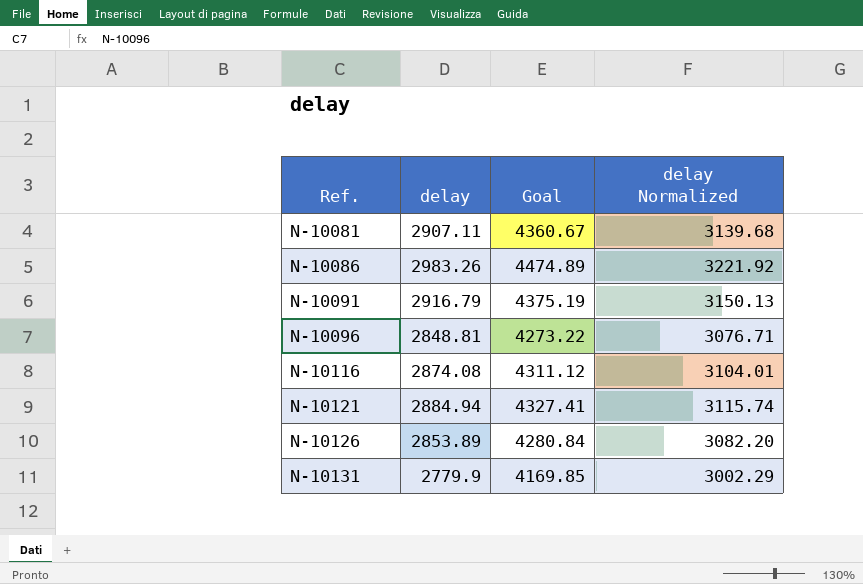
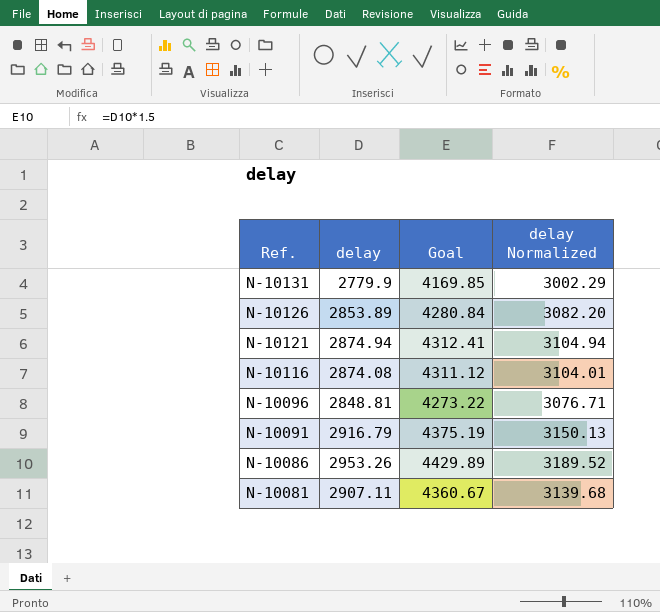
row order: Ref. ascending -> Ref. descending
N-10121 | delay: 2884.94 -> 2874.94
N-10121 | Goal: 4327.41 -> 4312.41
N-10121 | delay Normalized: 3115.74 -> 3104.94
N-10086 | delay: 2983.26 -> 2953.26
N-10086 | Goal: 4474.89 -> 4429.89
N-10086 | delay Normalized: 3221.92 -> 3189.52

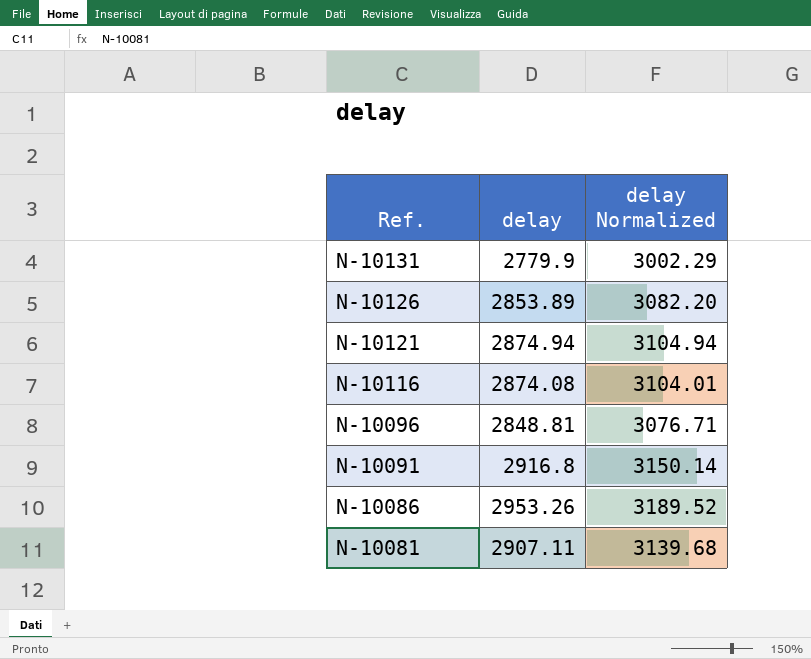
column Goal | formula: [delay] * 1.5 -> none
N-10091 | delay: 2916.79 -> 2916.8
N-10091 | delay Normalized: 3150.13 -> 3150.14

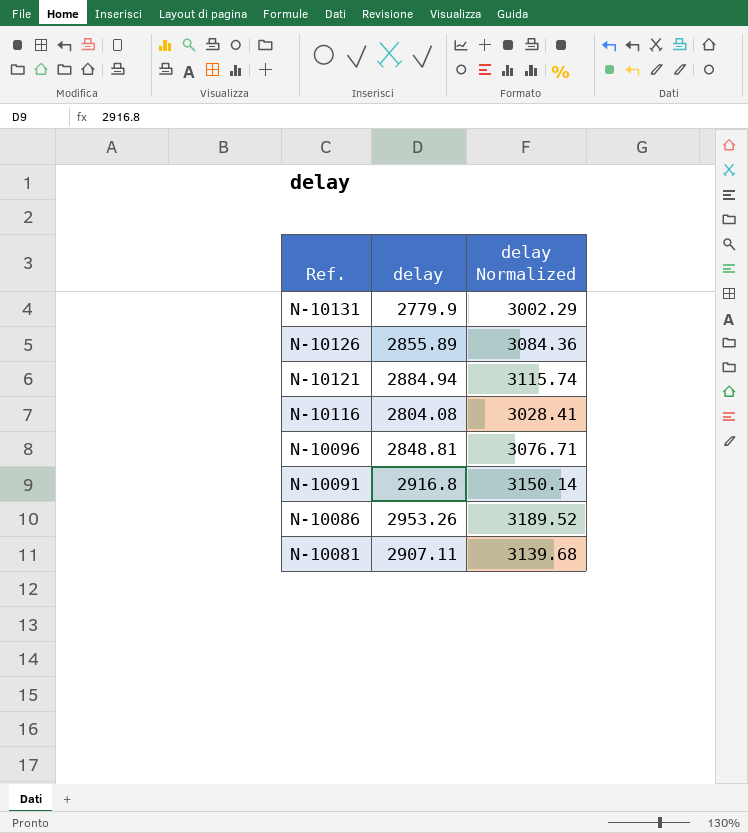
N-10126 | delay: 2853.89 -> 2855.89
N-10126 | delay Normalized: 3082.20 -> 3084.36
N-10121 | delay: 2874.94 -> 2884.94
N-10121 | delay Normalized: 3104.94 -> 3115.74
N-10116 | delay: 2874.08 -> 2804.08
N-10116 | delay Normalized: 3104.01 -> 3028.41

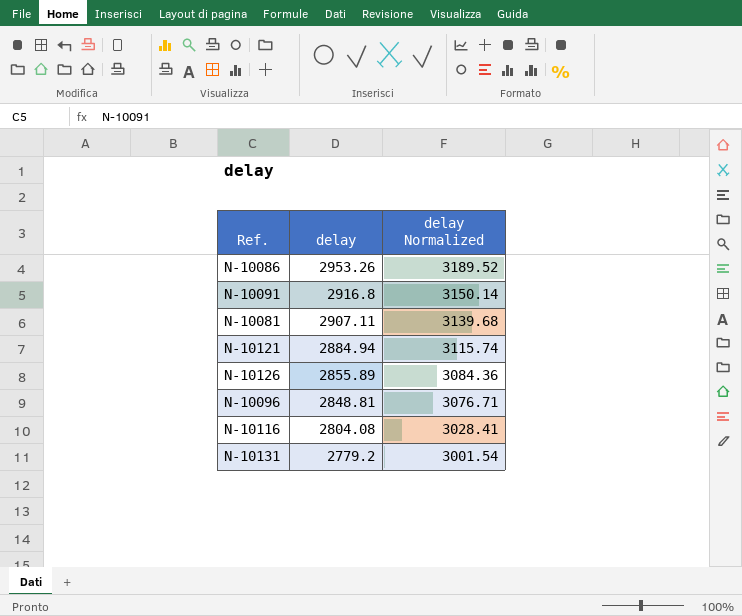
row order: Ref. descending -> delay descending
N-10131 | delay: 2779.9 -> 2779.2
N-10131 | delay Normalized: 3002.29 -> 3001.54

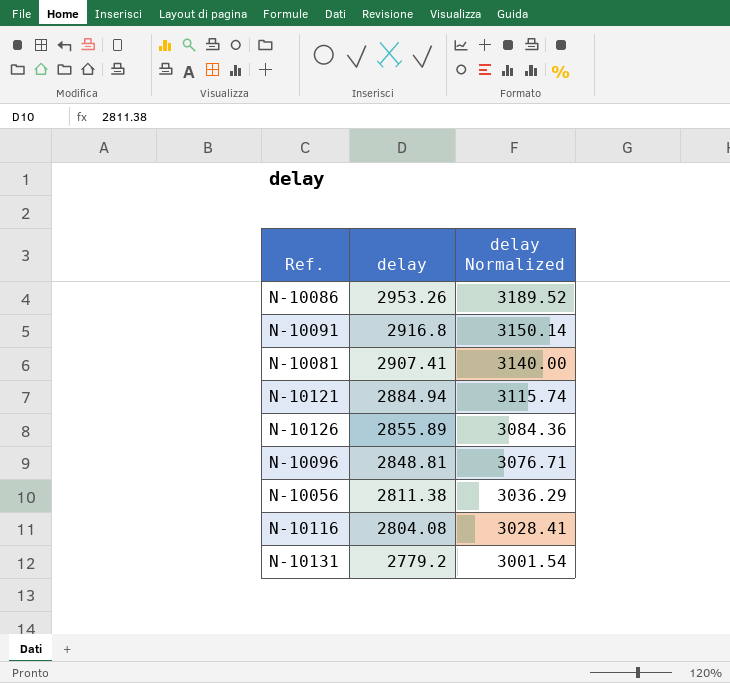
N-10081 | delay: 2907.11 -> 2907.41
N-10081 | delay Normalized: 3139.68 -> 3140.00
row N-10056: none -> 2811.38 | 3036.29

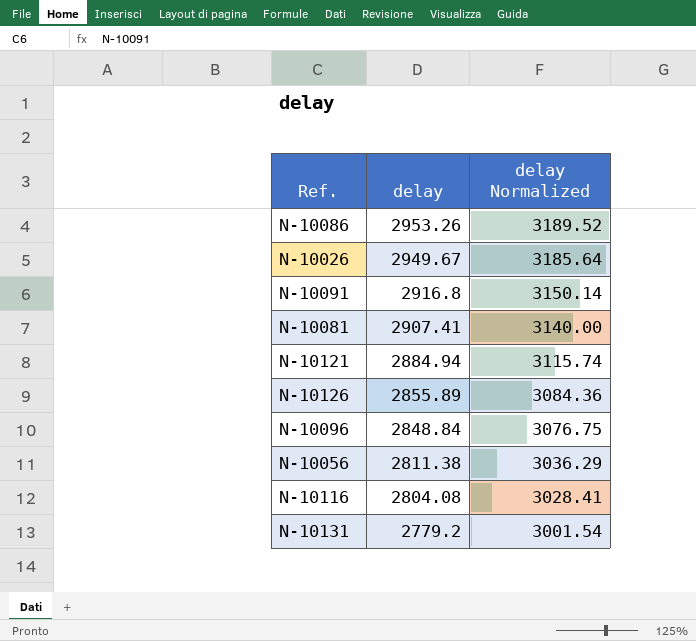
row N-10026: none -> 2949.67 | 3185.64
N-10096 | delay: 2848.81 -> 2848.84
N-10096 | delay Normalized: 3076.71 -> 3076.75

